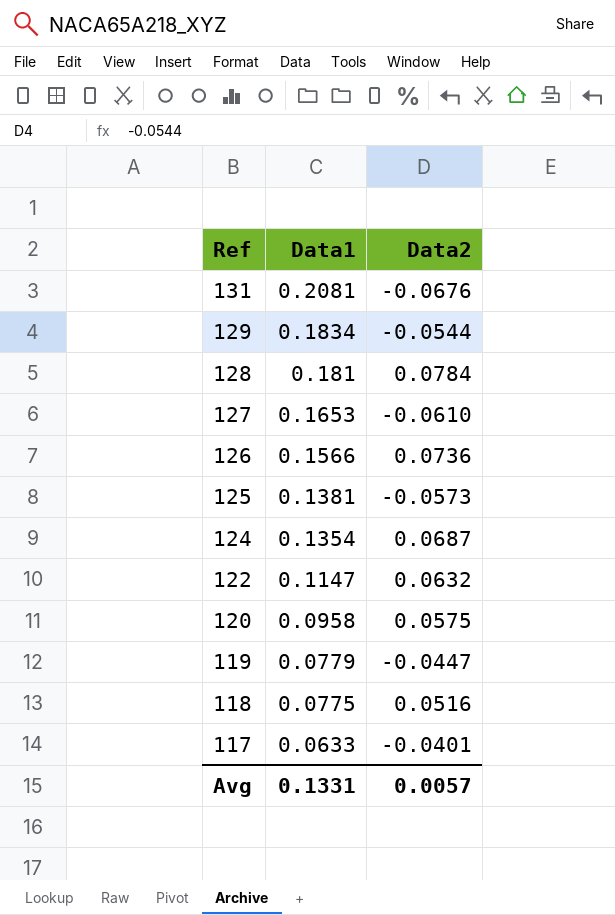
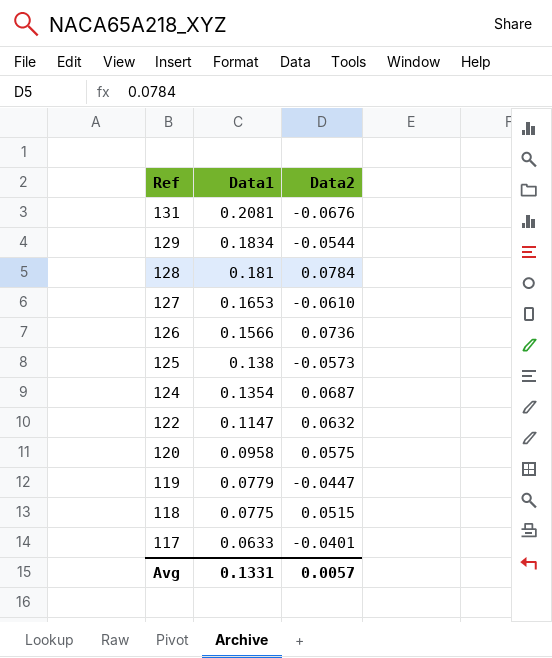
125 | Data1: 0.1381 -> 0.138
118 | Data2: 0.0516 -> 0.0515

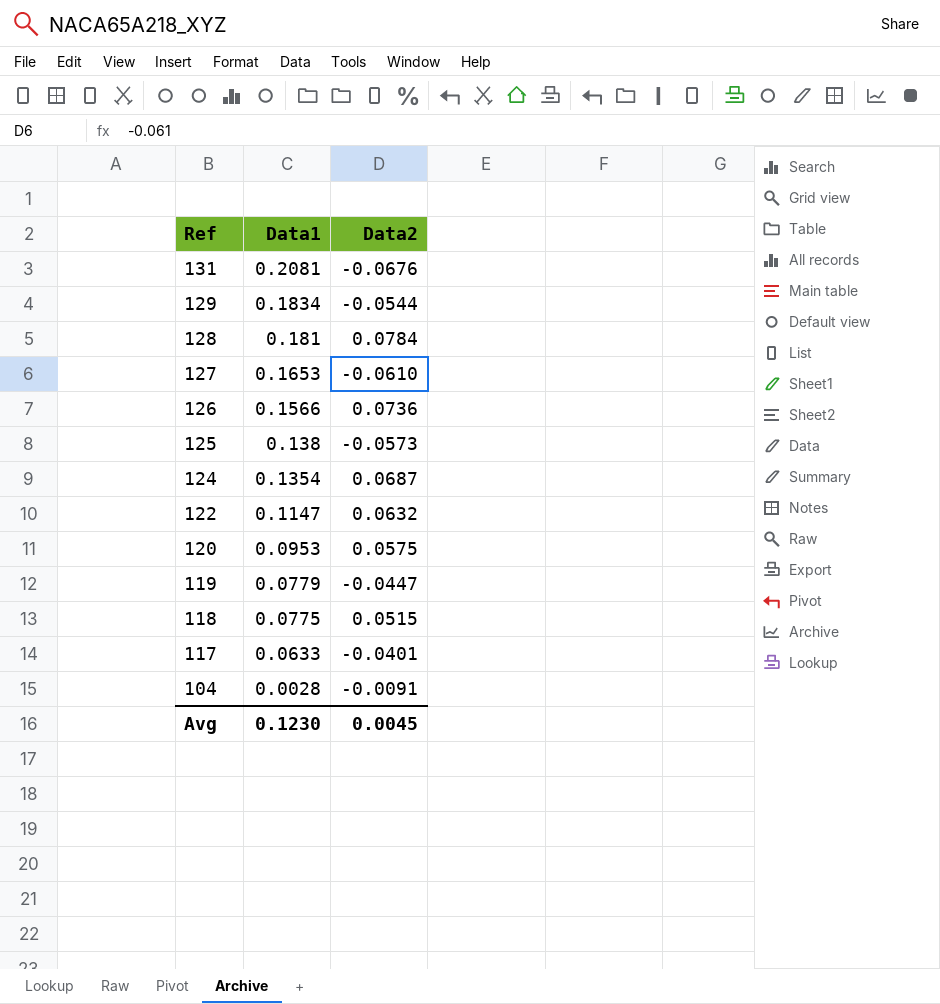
120 | Data1: 0.0958 -> 0.0953
row 104: none -> 0.0028 | -0.0091
Avg | Data1: 0.1331 -> 0.1230
Avg | Data2: 0.0057 -> 0.0045

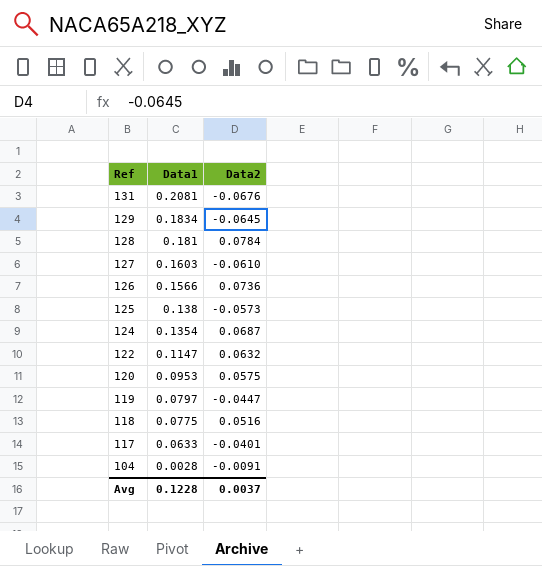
129 | Data2: -0.0544 -> -0.0645
127 | Data1: 0.1653 -> 0.1603
119 | Data1: 0.0779 -> 0.0797
118 | Data2: 0.0515 -> 0.0516
Avg | Data1: 0.1230 -> 0.1228
Avg | Data2: 0.0045 -> 0.0037

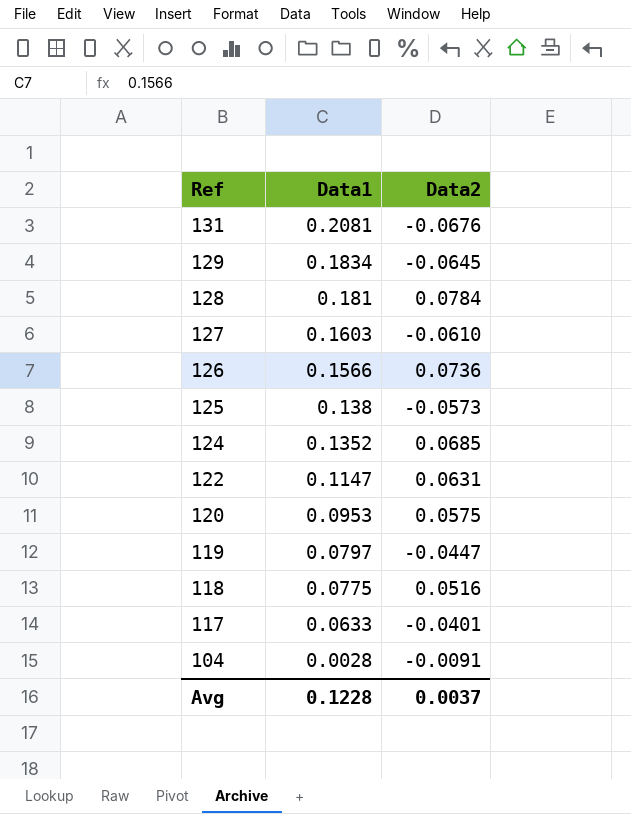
124 | Data1: 0.1354 -> 0.1352
124 | Data2: 0.0687 -> 0.0685
122 | Data2: 0.0632 -> 0.0631

